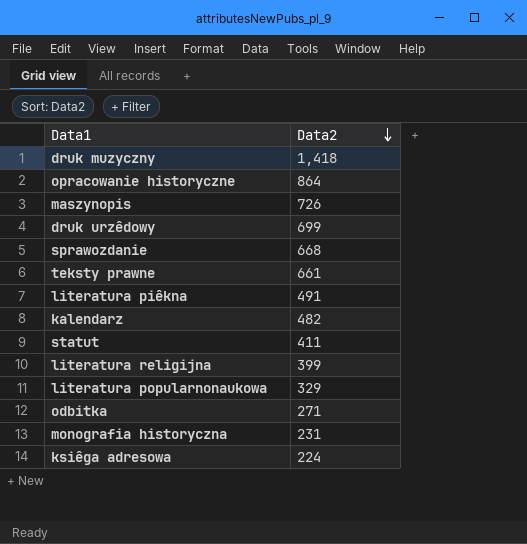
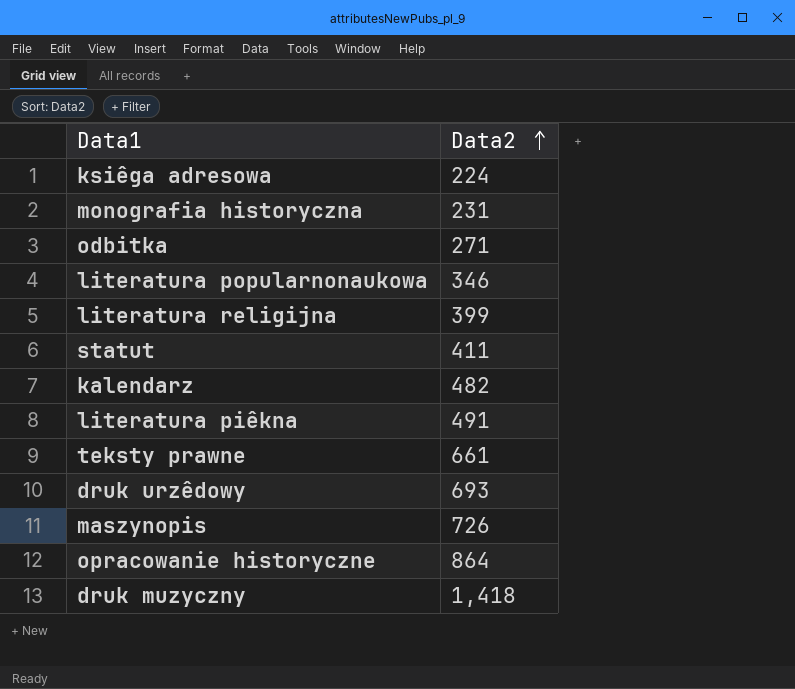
row order: Data2 descending -> Data2 ascending
row sprawozdanie: 668 -> none
literatura popularnonaukowa | Data2: 329 -> 346
druk urzêdowy | Data2: 699 -> 693

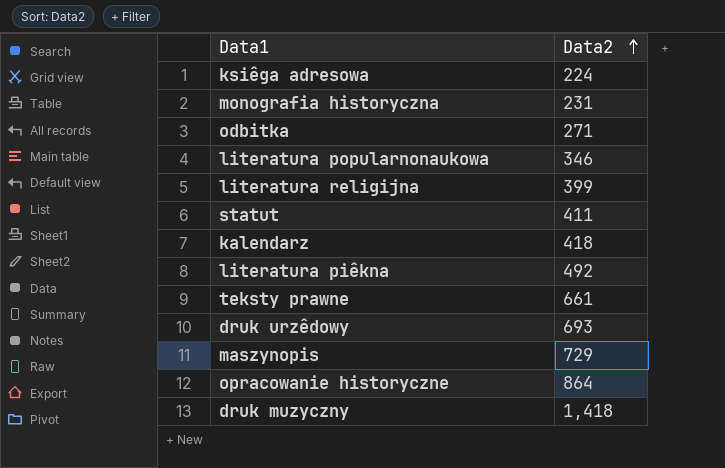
kalendarz | Data2: 482 -> 418
literatura piêkna | Data2: 491 -> 492
maszynopis | Data2: 726 -> 729

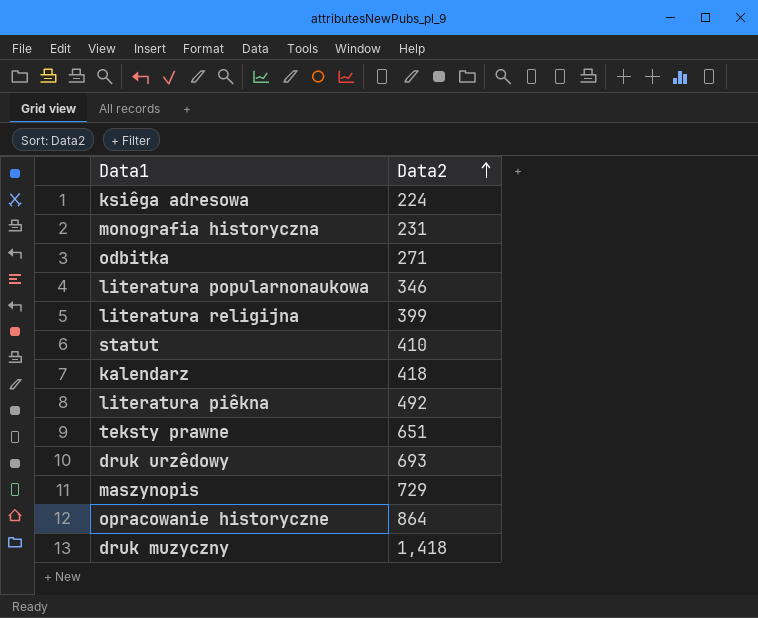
statut | Data2: 411 -> 410
teksty prawne | Data2: 661 -> 651

